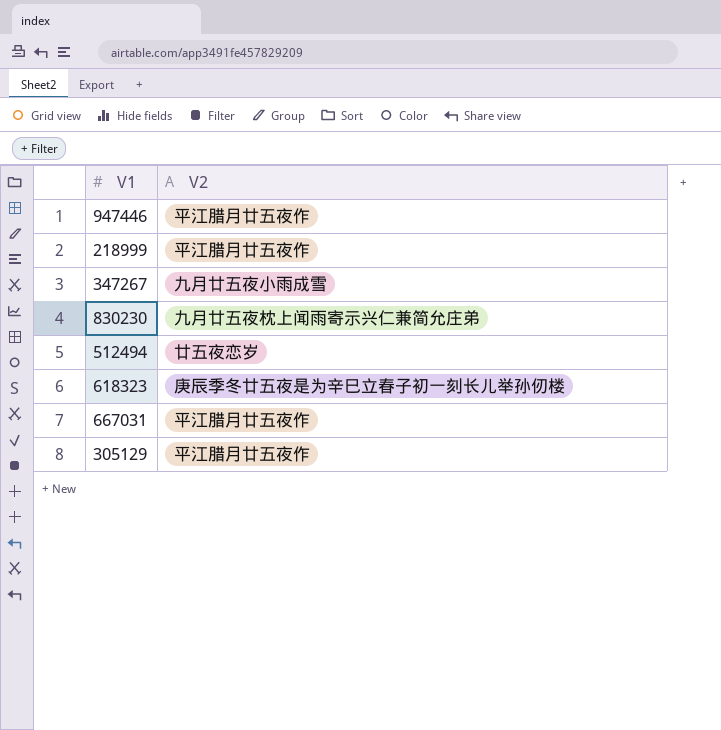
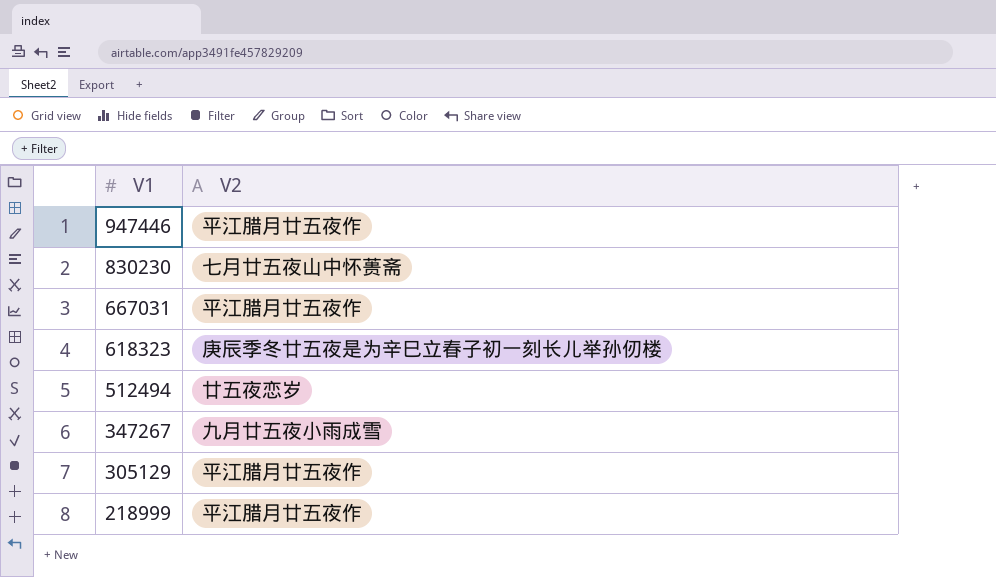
row order: none -> V1 descending
830230 | V2: 九月廿五夜枕上闻雨寄示兴仁兼简允庄弟 -> 七月廿五夜山中怀蒉斋

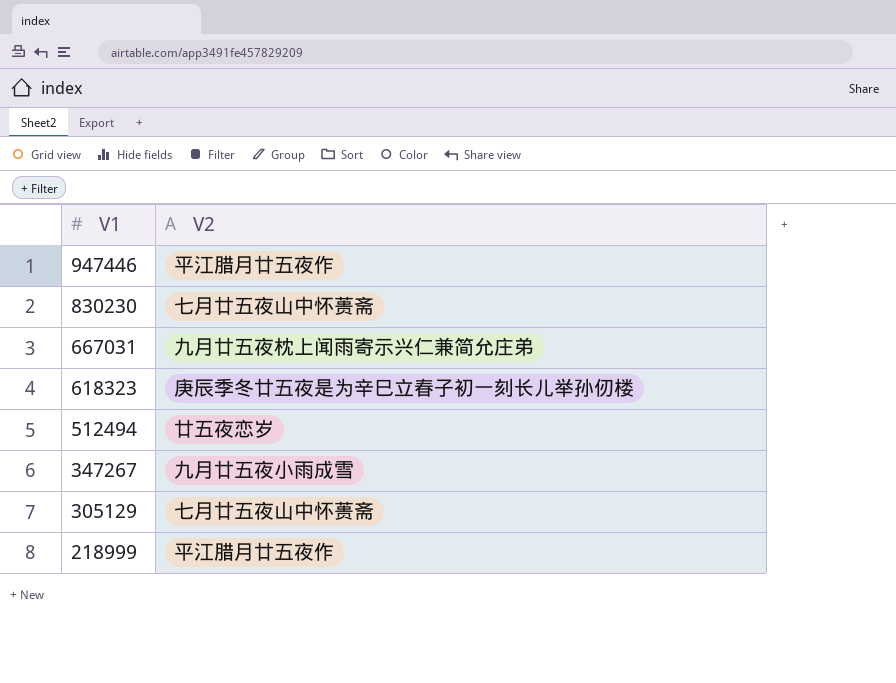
667031 | V2: 平江腊月廿五夜作 -> 九月廿五夜枕上闻雨寄示兴仁兼简允庄弟
305129 | V2: 平江腊月廿五夜作 -> 七月廿五夜山中怀蒉斋

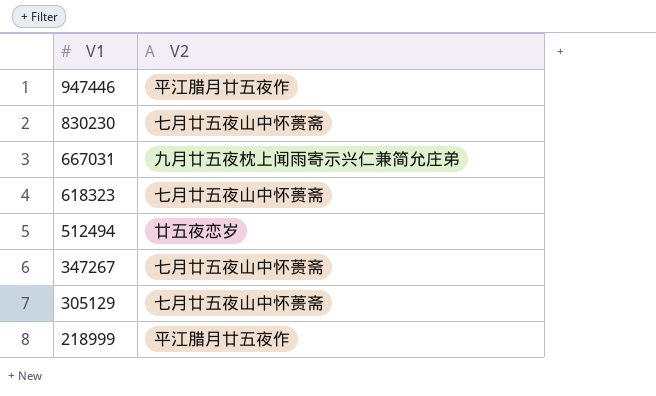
618323 | V2: 庚辰季冬廿五夜是为辛巳立春子初一刻长儿举孙仞楼 -> 七月廿五夜山中怀蒉斋
347267 | V2: 九月廿五夜小雨成雪 -> 七月廿五夜山中怀蒉斋

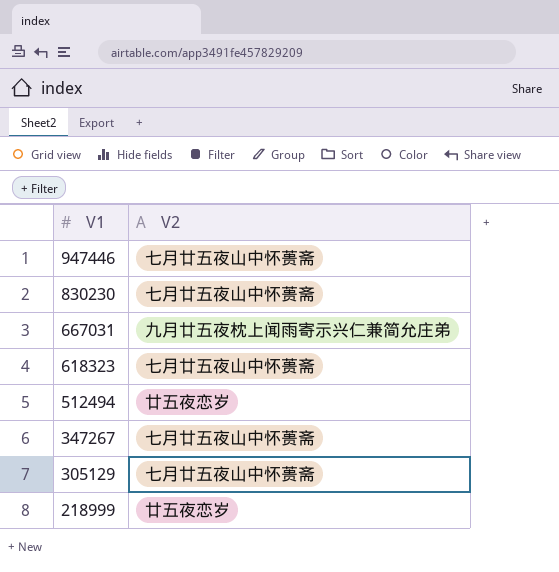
947446 | V2: 平江腊月廿五夜作 -> 七月廿五夜山中怀蒉斋
218999 | V2: 平江腊月廿五夜作 -> 廿五夜恋岁

